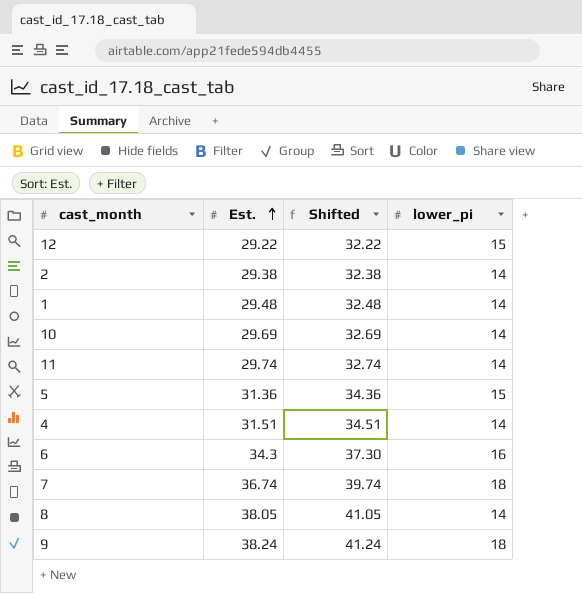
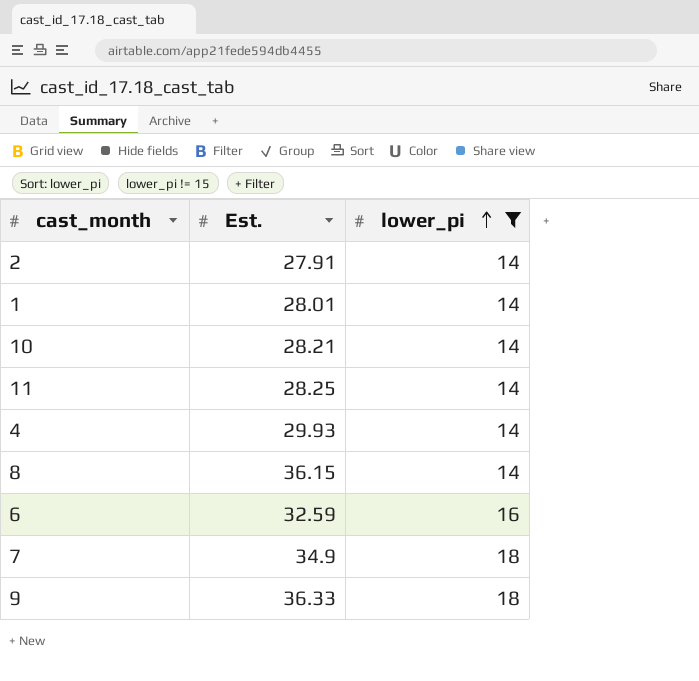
filter: none -> lower_pi != 15
row order: Est. ascending -> lower_pi ascending
column Shifted | formula: [Est.] + 3 -> none
2 | Est.: 29.38 -> 27.91
1 | Est.: 29.48 -> 28.01
10 | Est.: 29.69 -> 28.21
11 | Est.: 29.74 -> 28.25
4 | Est.: 31.51 -> 29.93
8 | Est.: 38.05 -> 36.15
6 | Est.: 34.3 -> 32.59
7 | Est.: 36.74 -> 34.9
9 | Est.: 38.24 -> 36.33

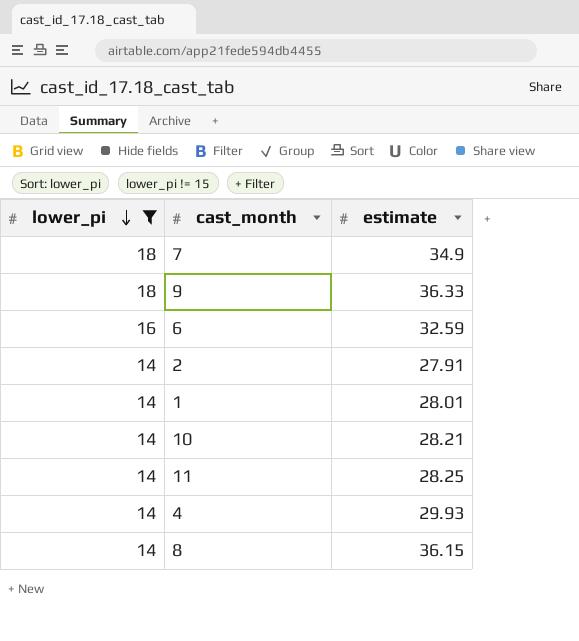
row order: lower_pi ascending -> lower_pi descending
column lower_pi | position: 3 -> 1
column name: Est. -> estimate

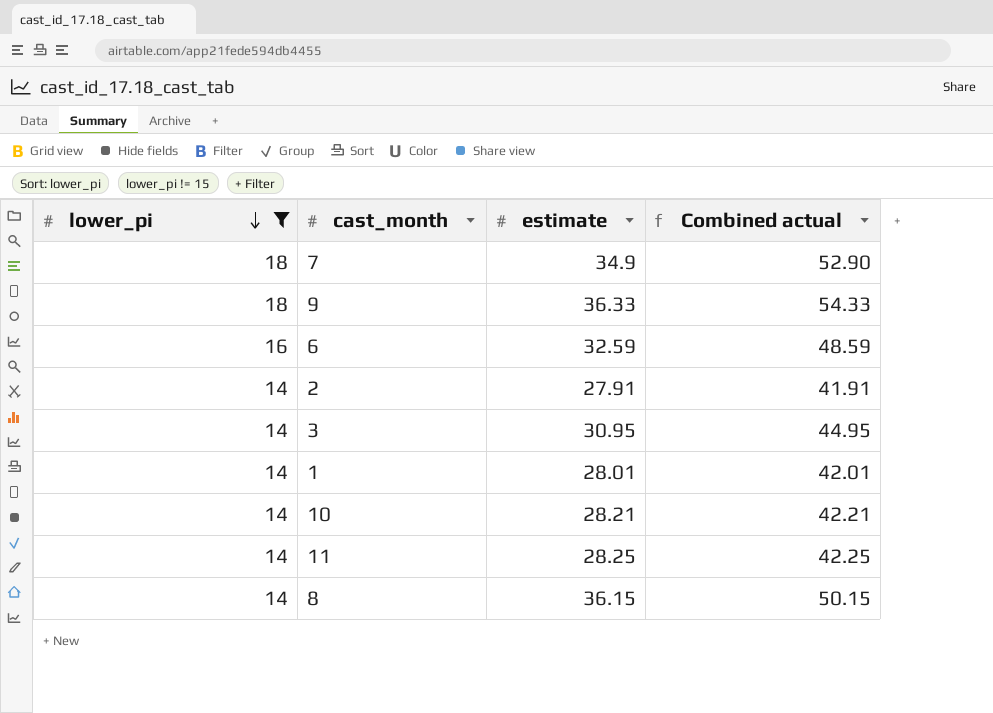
column Combined actual | formula: none -> [lower_pi] + [estimate]
row 4: 14 | 29.93 -> none
row 3: none -> 14 | 30.95 | 44.95

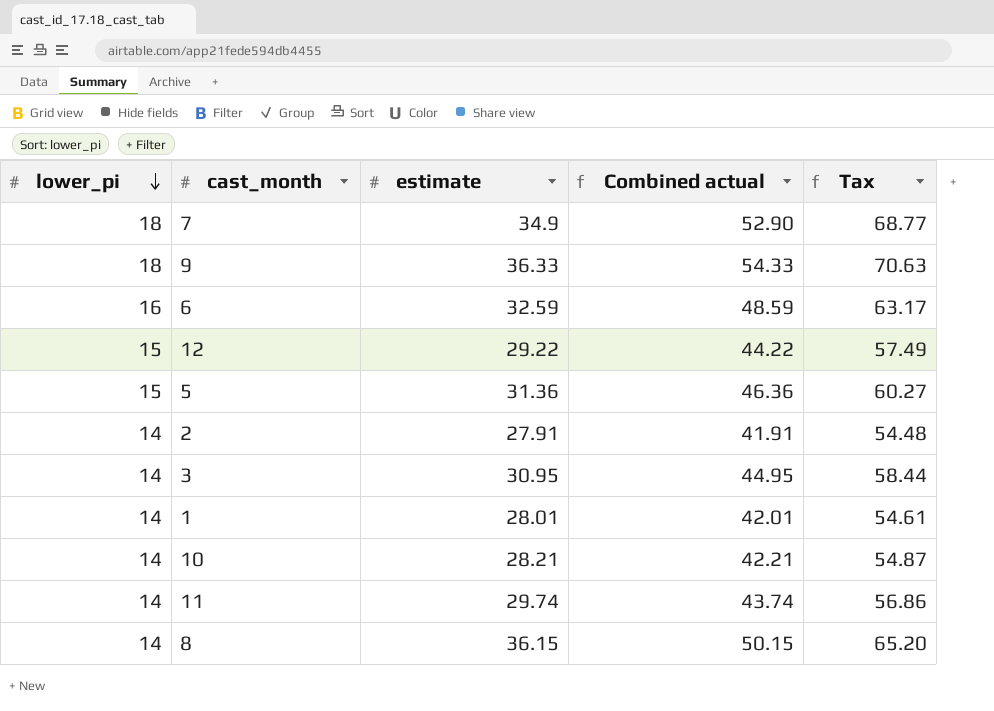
filter: lower_pi != 15 -> none
column Tax | formula: none -> [Combined actual] * 1.3
11 | estimate: 28.25 -> 29.74
11 | Combined actual: 42.25 -> 43.74

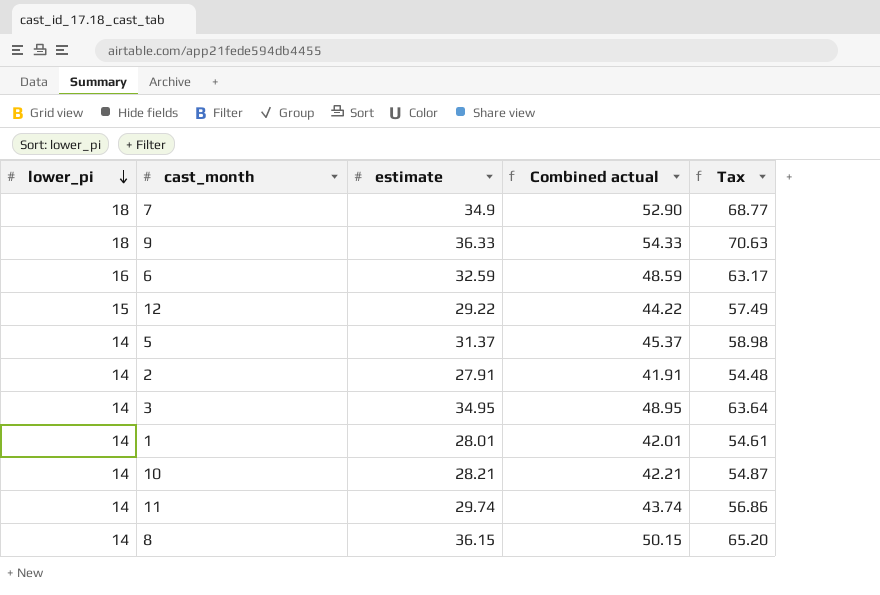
5 | lower_pi: 15 -> 14
5 | estimate: 31.36 -> 31.37
5 | Combined actual: 46.36 -> 45.37
5 | Tax: 60.27 -> 58.98
3 | estimate: 30.95 -> 34.95
3 | Combined actual: 44.95 -> 48.95
3 | Tax: 58.44 -> 63.64

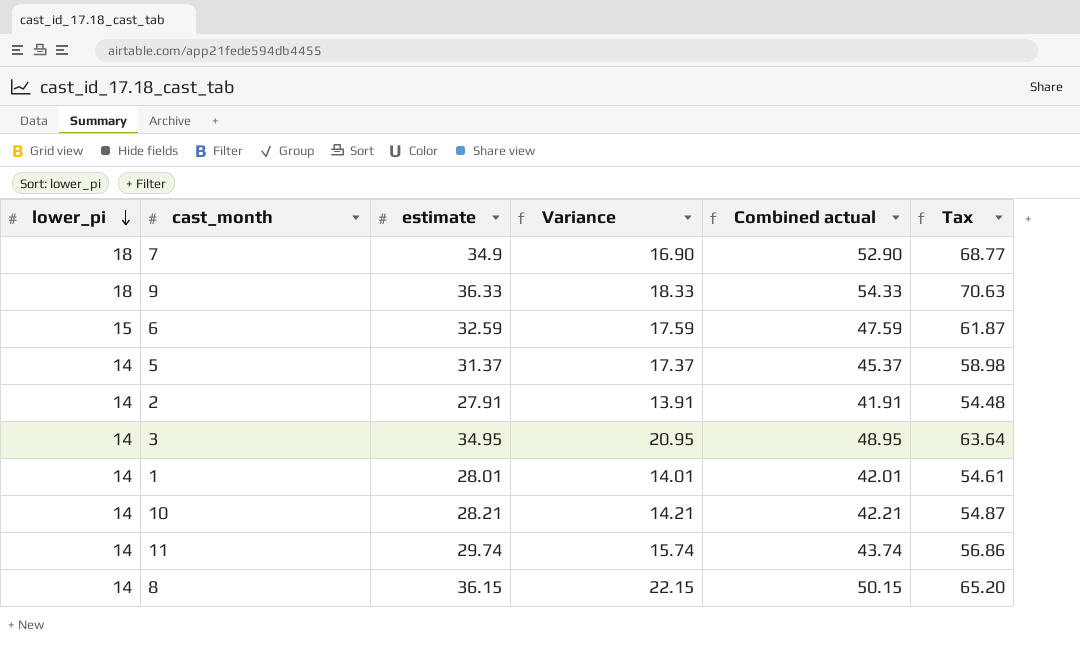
column Variance | formula: none -> [estimate] - [lower_pi]
row 12: 15 | 29.22 | 44.22 | 57.49 -> none
6 | lower_pi: 16 -> 15
6 | Combined actual: 48.59 -> 47.59
6 | Tax: 63.17 -> 61.87

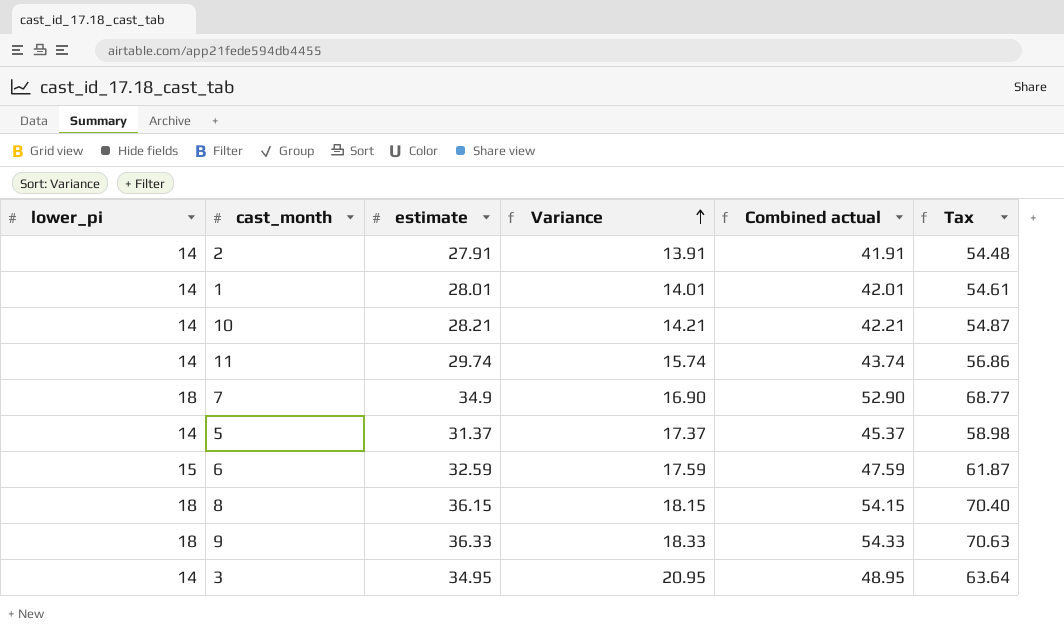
row order: lower_pi descending -> Variance ascending
8 | lower_pi: 14 -> 18
8 | Variance: 22.15 -> 18.15
8 | Combined actual: 50.15 -> 54.15
8 | Tax: 65.20 -> 70.40

